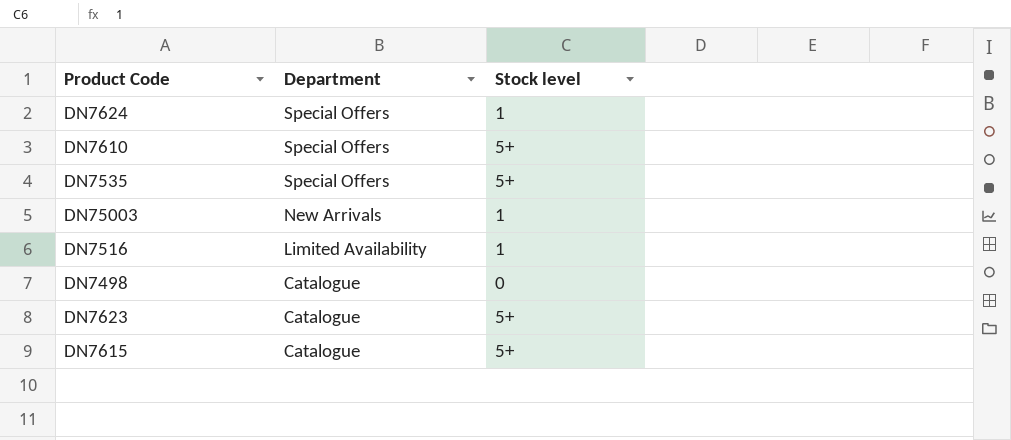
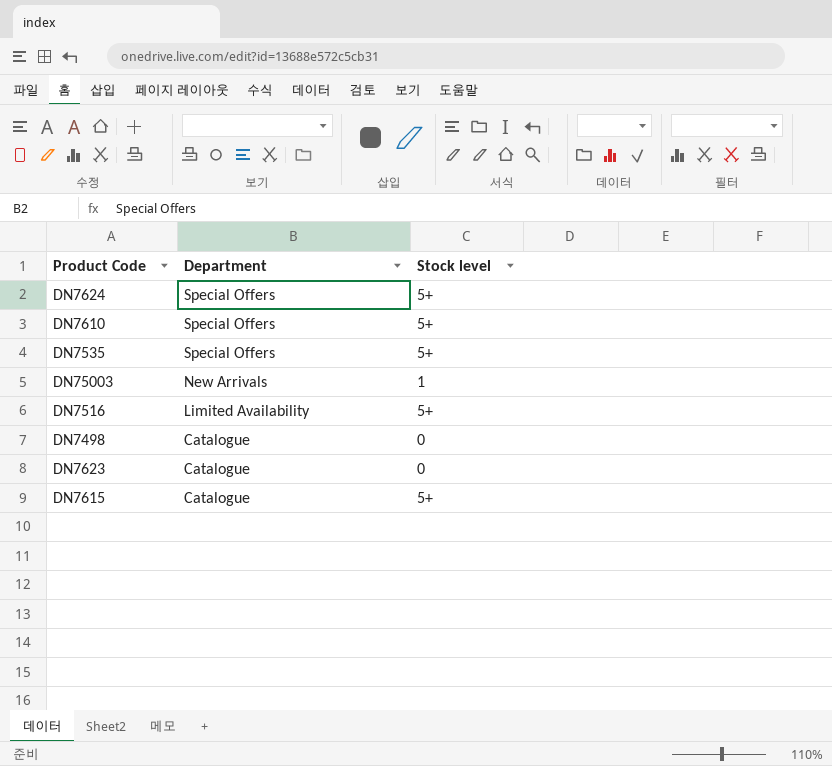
DN7624 | Stock level: 1 -> 5+
DN7516 | Stock level: 1 -> 5+
DN7623 | Stock level: 5+ -> 0

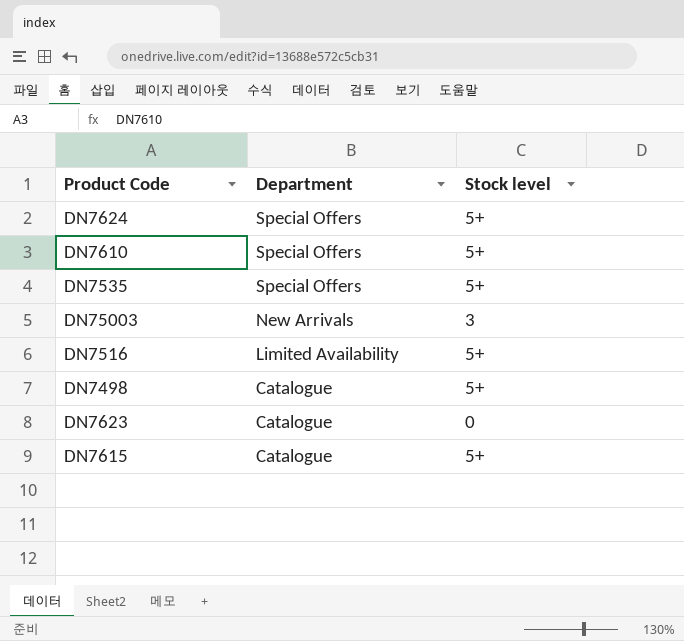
DN75003 | Stock level: 1 -> 3
DN7498 | Stock level: 0 -> 5+

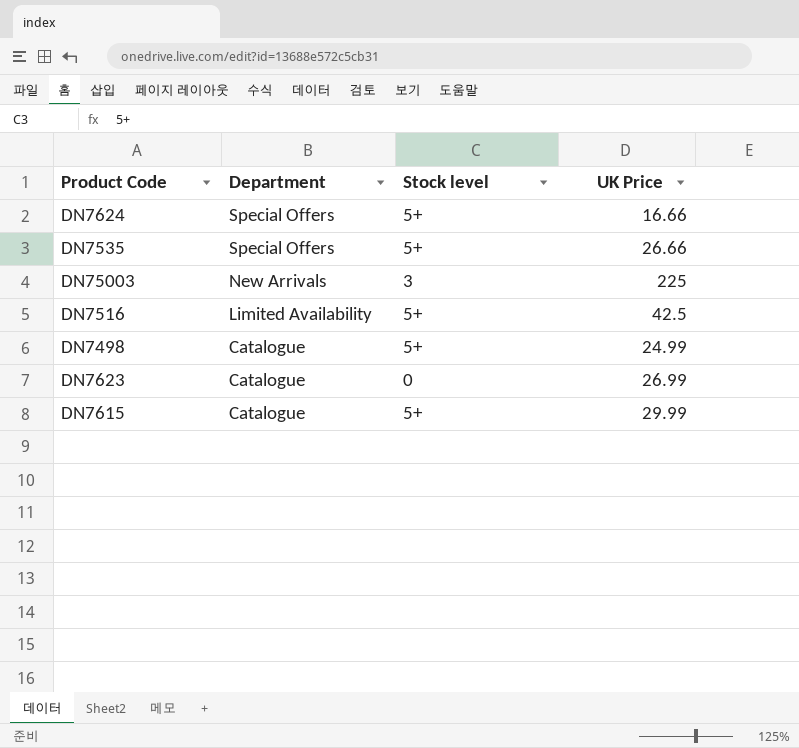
column UK Price | position: none -> 4
row DN7610: Special Offers | 5+ -> none

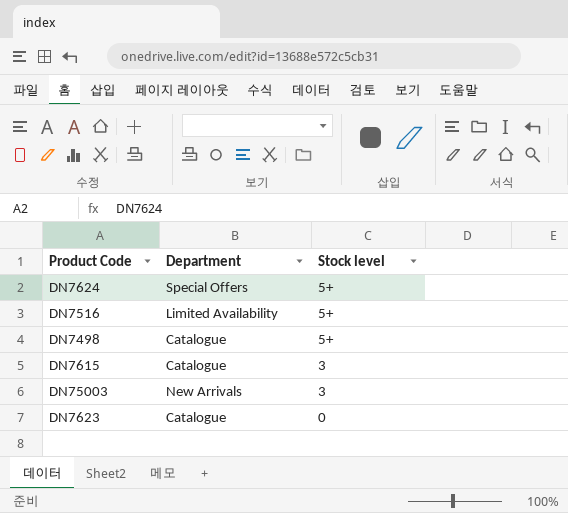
row order: Department descending -> Stock level descending
column UK Price | position: 4 -> none
row DN7535: Special Offers | 5+ | 26.66 -> none
DN7615 | Stock level: 5+ -> 3

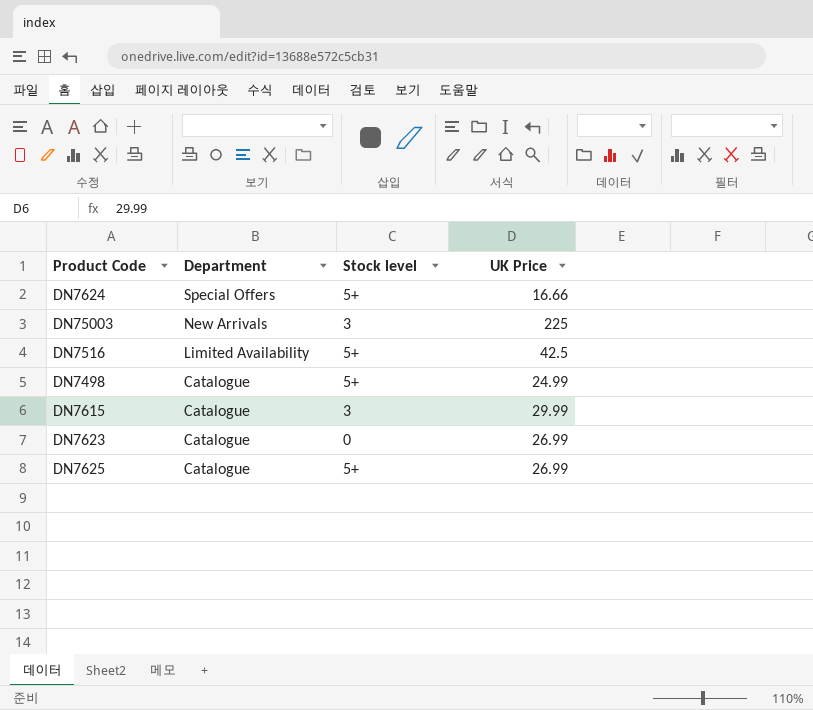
row order: Stock level descending -> Department descending
column UK Price | position: none -> 4
row DN7625: none -> Catalogue | 5+ | 26.99

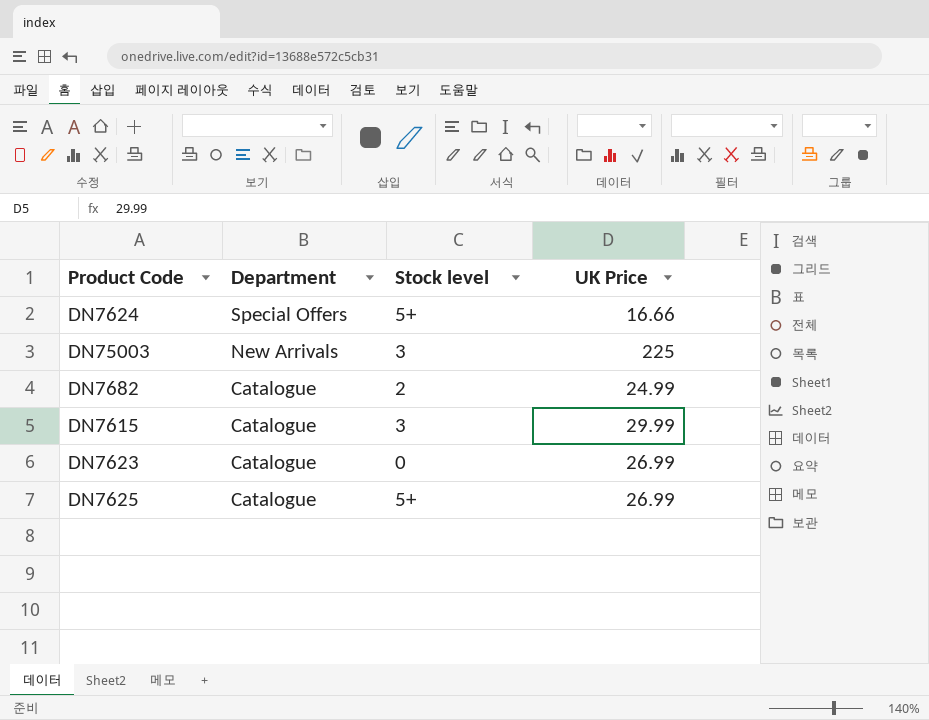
row DN7516: Limited Availability | 5+ | 42.5 -> none
row DN7498: Catalogue | 5+ | 24.99 -> none
row DN7682: none -> Catalogue | 2 | 24.99

